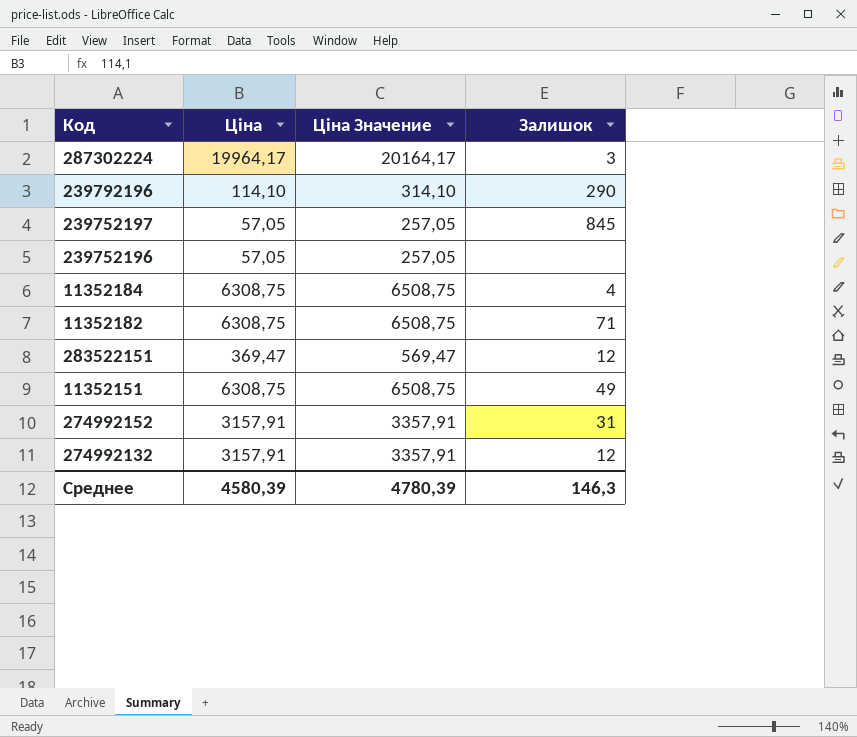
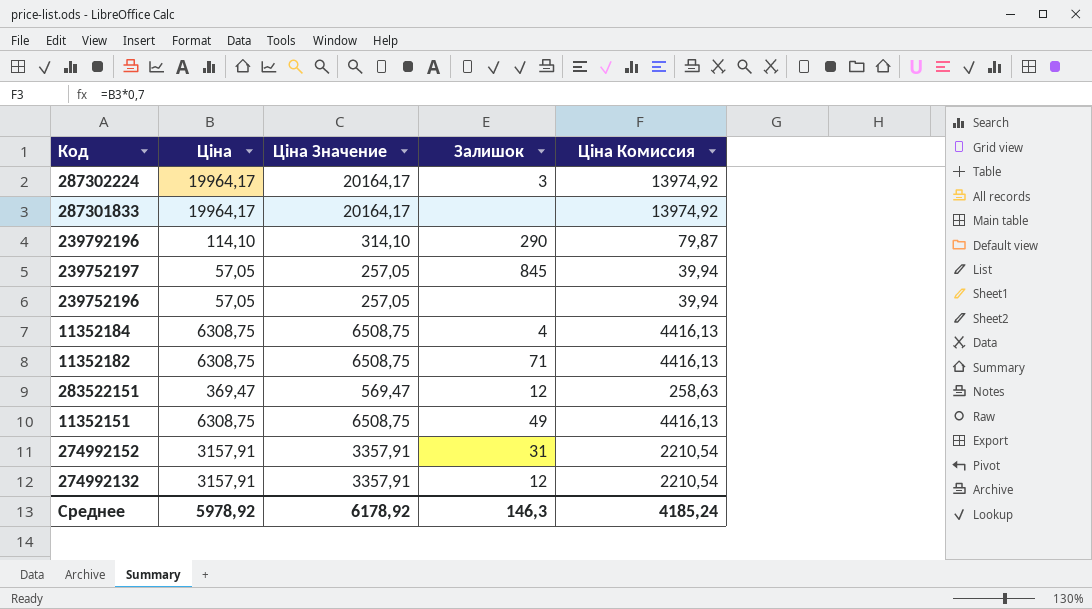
column Ціна Комиссия | formula: none -> [Ціна] * 0,7
row 287301833: none -> 19964,17 | 20164,17 | none | 13974,92
Среднее | Ціна: 4580,39 -> 5978,92
Среднее | Ціна Значение: 4780,39 -> 6178,92

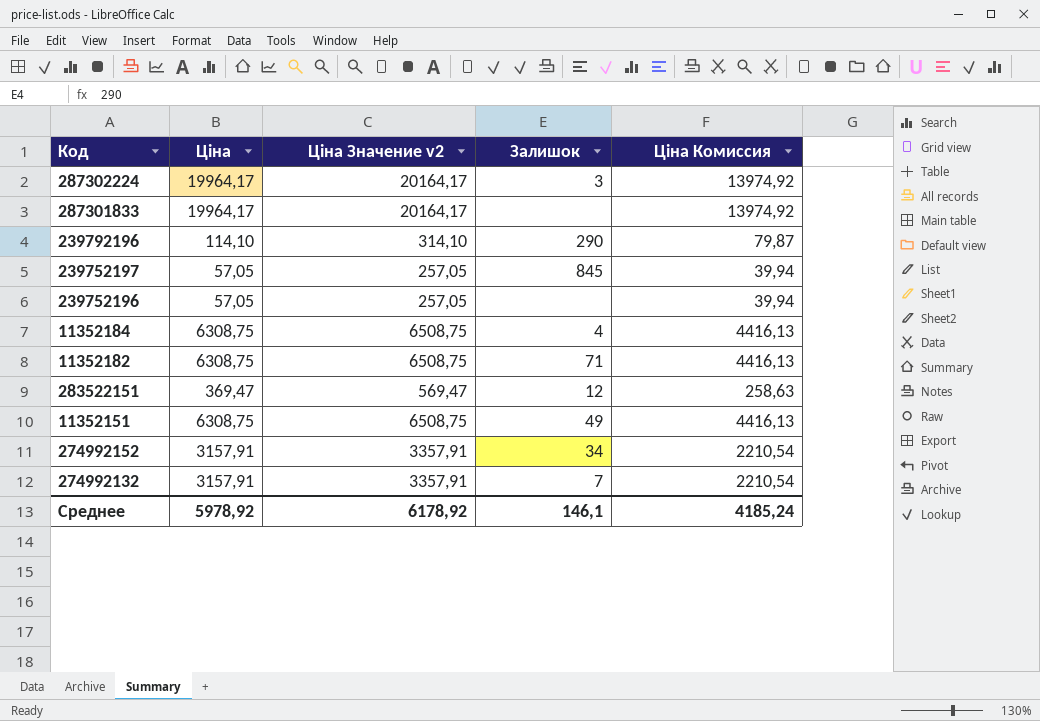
column name: Ціна Значение -> Ціна Значение v2
274992152 | Залишок: 31 -> 34
274992132 | Залишок: 12 -> 7
Среднее | Залишок: 146,3 -> 146,1

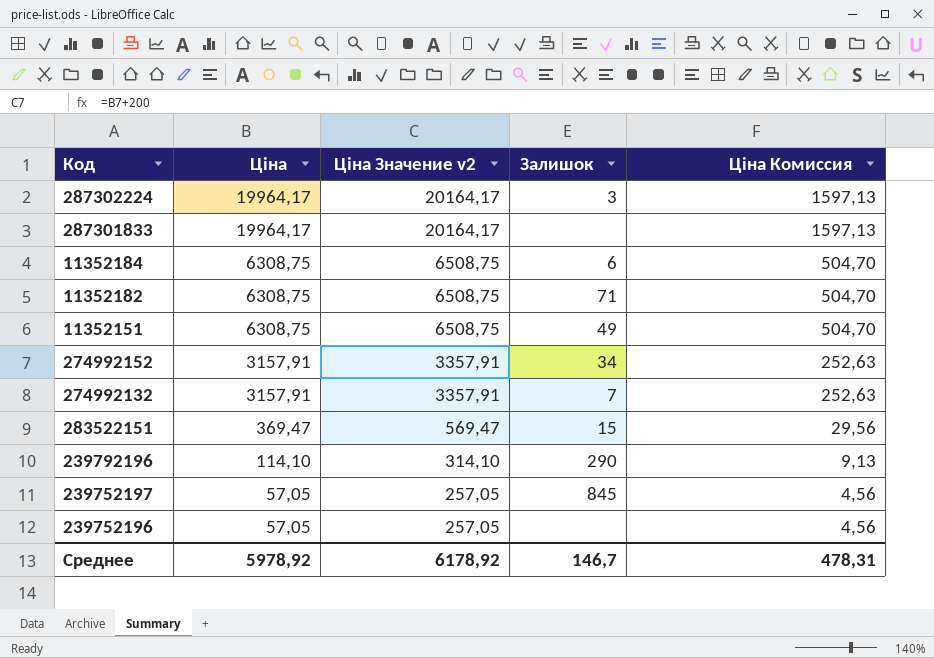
row order: none -> Ціна descending
column Ціна Комиссия | formula: [Ціна] * 0,7 -> [Ціна] * 0,08
11352184 | Залишок: 4 -> 6
283522151 | Залишок: 12 -> 15
Среднее | Залишок: 146,1 -> 146,7
Среднее | Ціна Комиссия: 4185,24 -> 478,31

